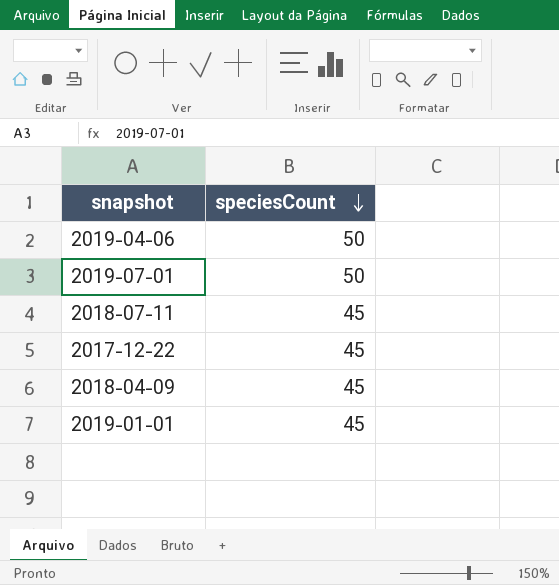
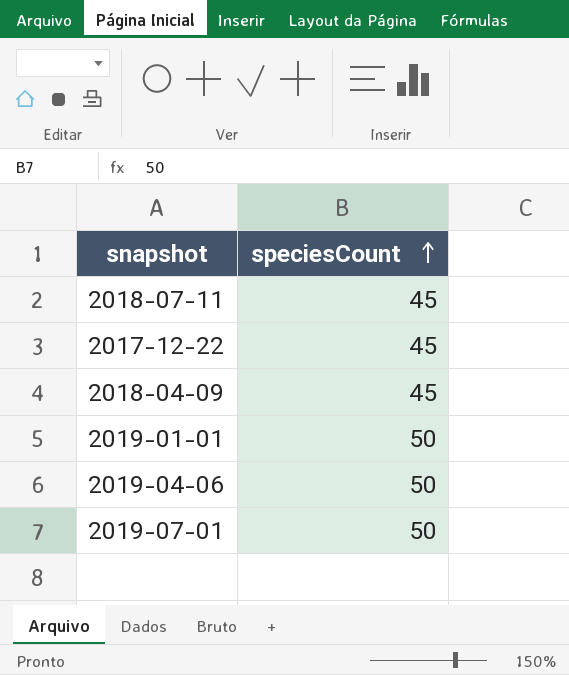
row order: speciesCount descending -> speciesCount ascending
2019-01-01 | speciesCount: 45 -> 50

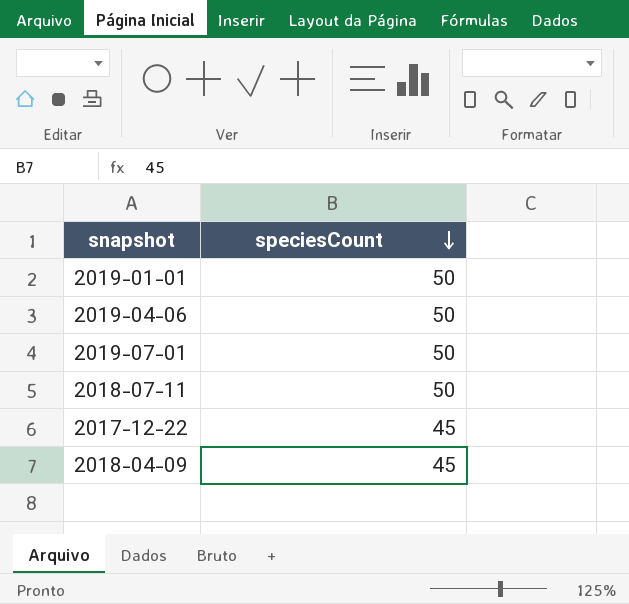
row order: speciesCount ascending -> speciesCount descending
2018-07-11 | speciesCount: 45 -> 50

